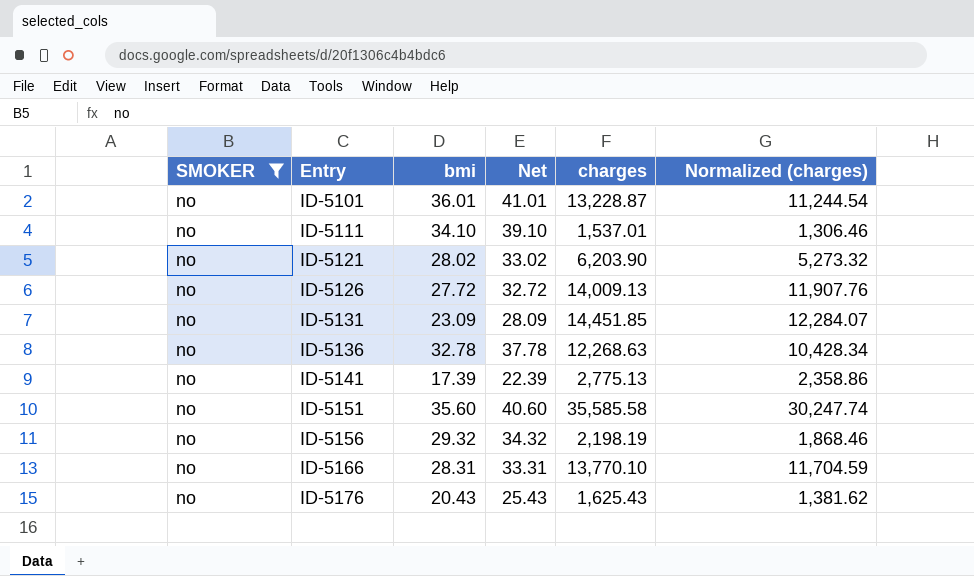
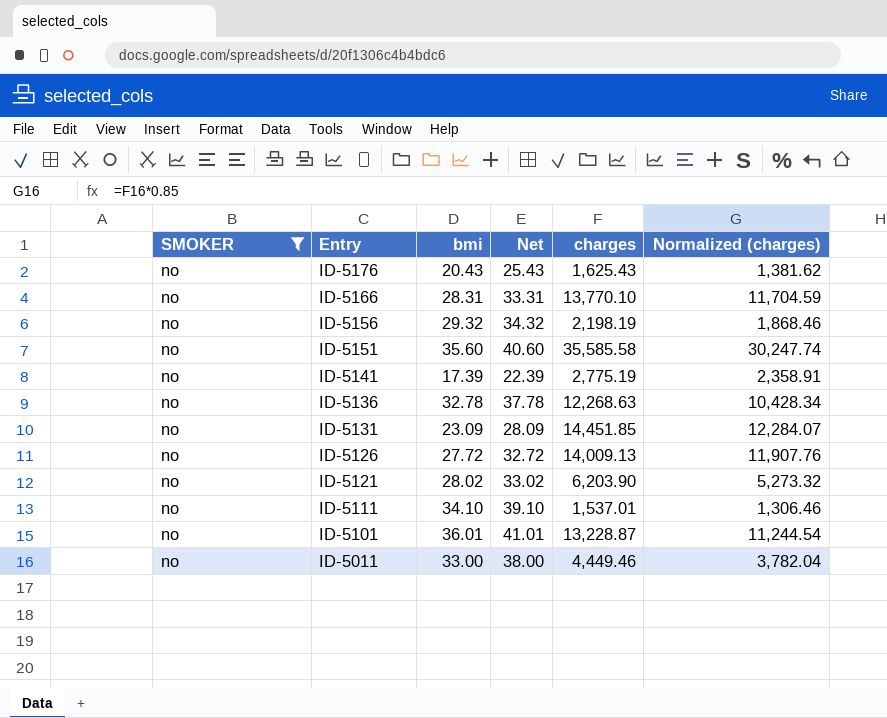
row order: Entry ascending -> Entry descending
ID-5141 | charges: 2,775.13 -> 2,775.19
ID-5141 | Normalized (charges): 2,358.86 -> 2,358.91
row ID-5011: none -> no | 33.00 | 38.00 | 4,449.46 | 3,782.04

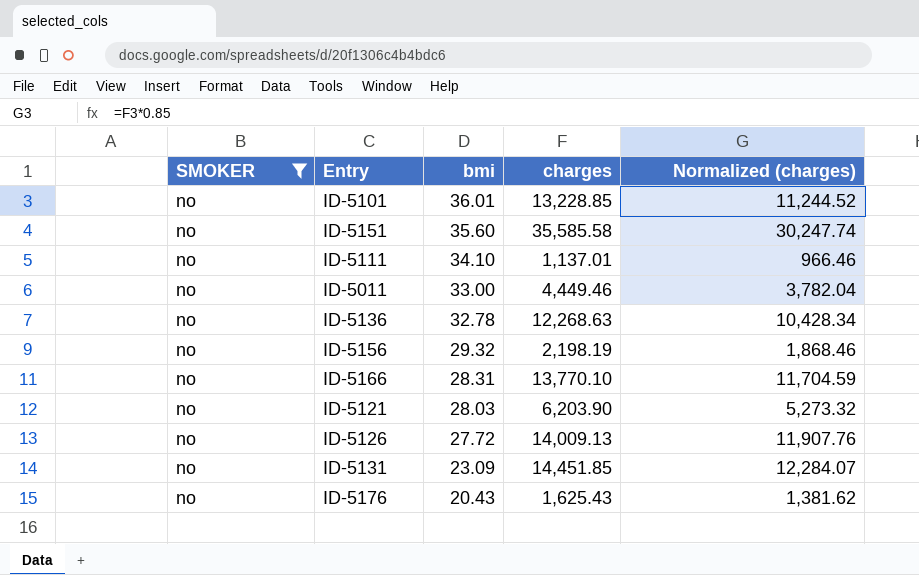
row order: Entry descending -> bmi descending
column Net | formula: [bmi] + 5 -> none
row ID-5141: no | 17.39 | 22.39 | 2,775.19 | 2,358.91 -> none
ID-5101 | charges: 13,228.87 -> 13,228.85
ID-5101 | Normalized (charges): 11,244.54 -> 11,244.52
ID-5111 | charges: 1,537.01 -> 1,137.01
ID-5111 | Normalized (charges): 1,306.46 -> 966.46
ID-5121 | bmi: 28.02 -> 28.03

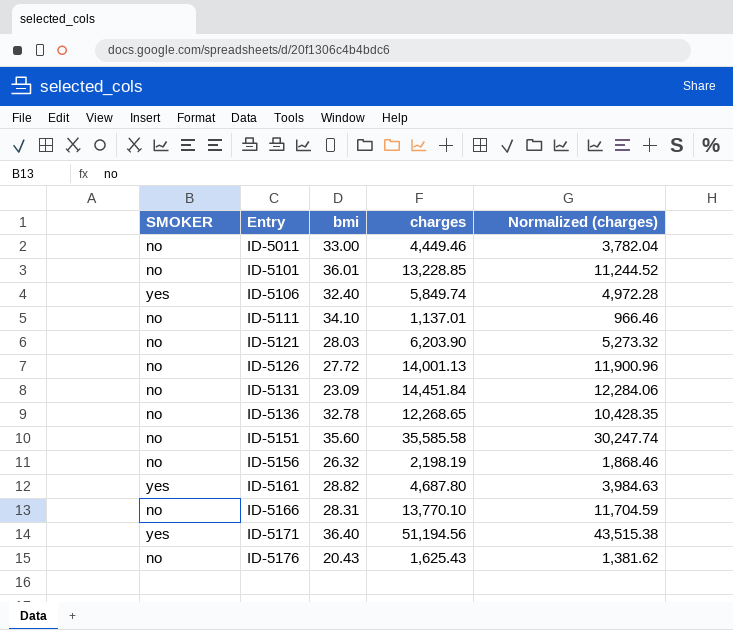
filter: SMOKER = no -> none
row order: bmi descending -> Entry ascending
ID-5126 | charges: 14,009.13 -> 14,001.13
ID-5126 | Normalized (charges): 11,907.76 -> 11,900.96
ID-5131 | charges: 14,451.85 -> 14,451.84
ID-5131 | Normalized (charges): 12,284.07 -> 12,284.06
ID-5136 | charges: 12,268.63 -> 12,268.65
ID-5136 | Normalized (charges): 10,428.34 -> 10,428.35
ID-5156 | bmi: 29.32 -> 26.32

